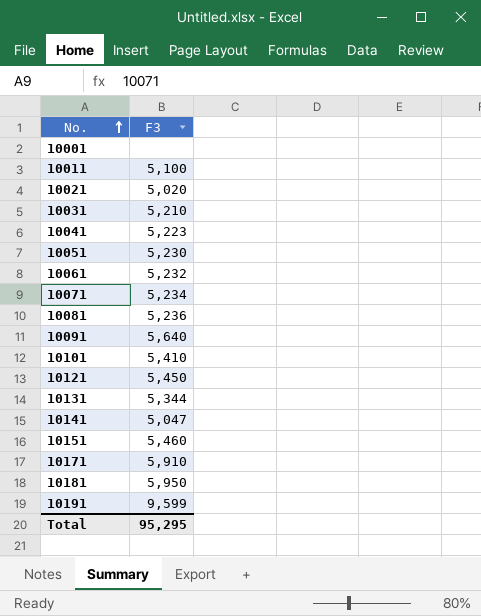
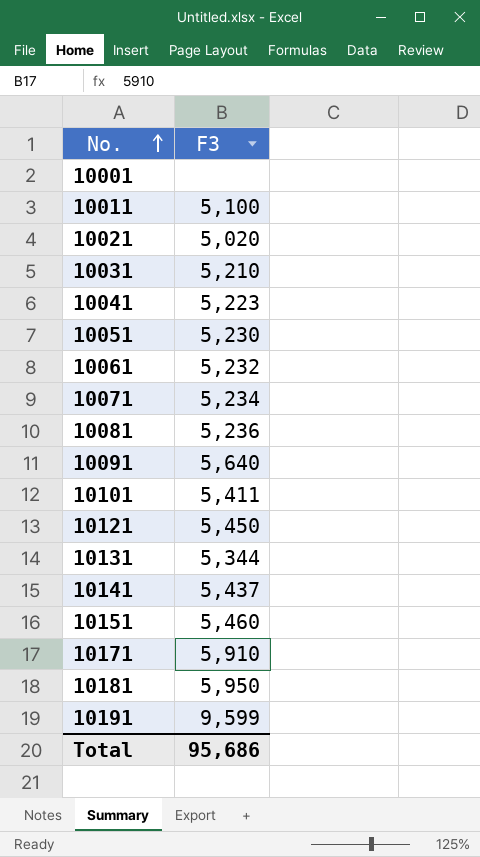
10101 | F3: 5,410 -> 5,411
10141 | F3: 5,047 -> 5,437
Total | F3: 95,295 -> 95,686

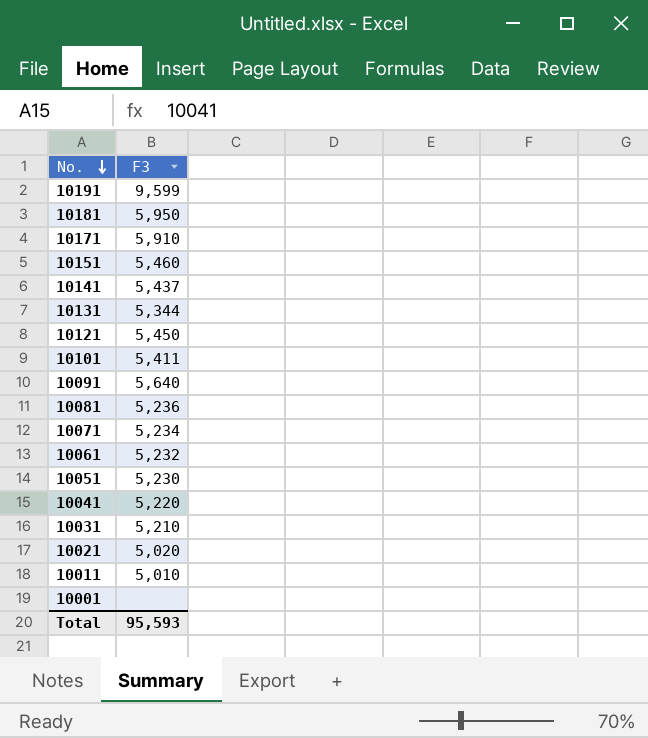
row order: No. ascending -> No. descending
10041 | F3: 5,223 -> 5,220
10011 | F3: 5,100 -> 5,010
Total | F3: 95,686 -> 95,593

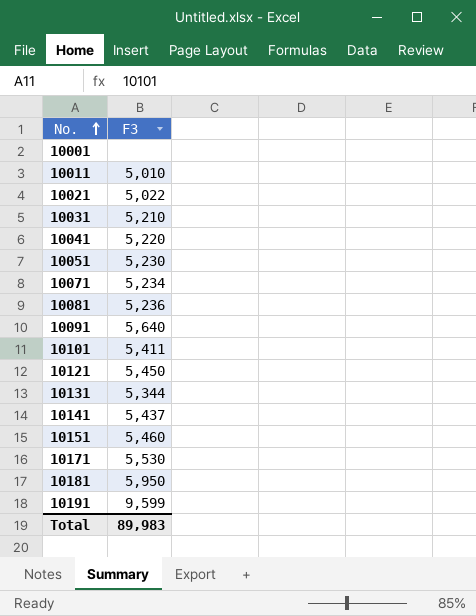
row order: No. descending -> No. ascending
row 10061: 5,232 -> none
10021 | F3: 5,020 -> 5,022
10171 | F3: 5,910 -> 5,530
Total | F3: 95,593 -> 89,983

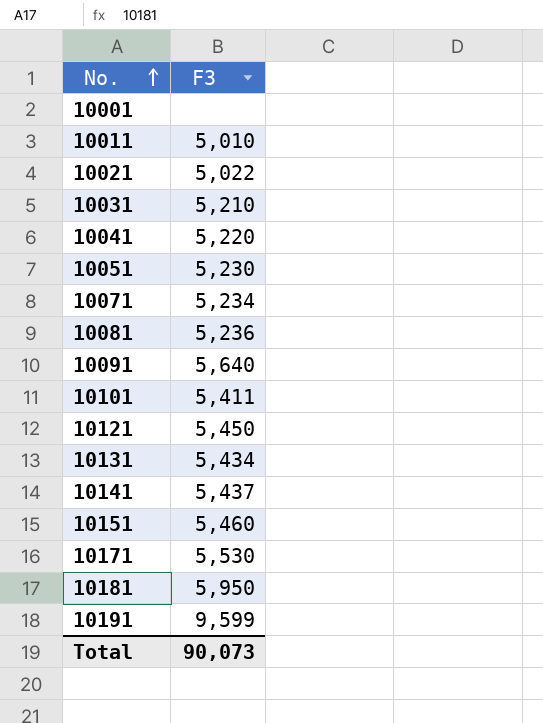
10131 | F3: 5,344 -> 5,434
Total | F3: 89,983 -> 90,073

